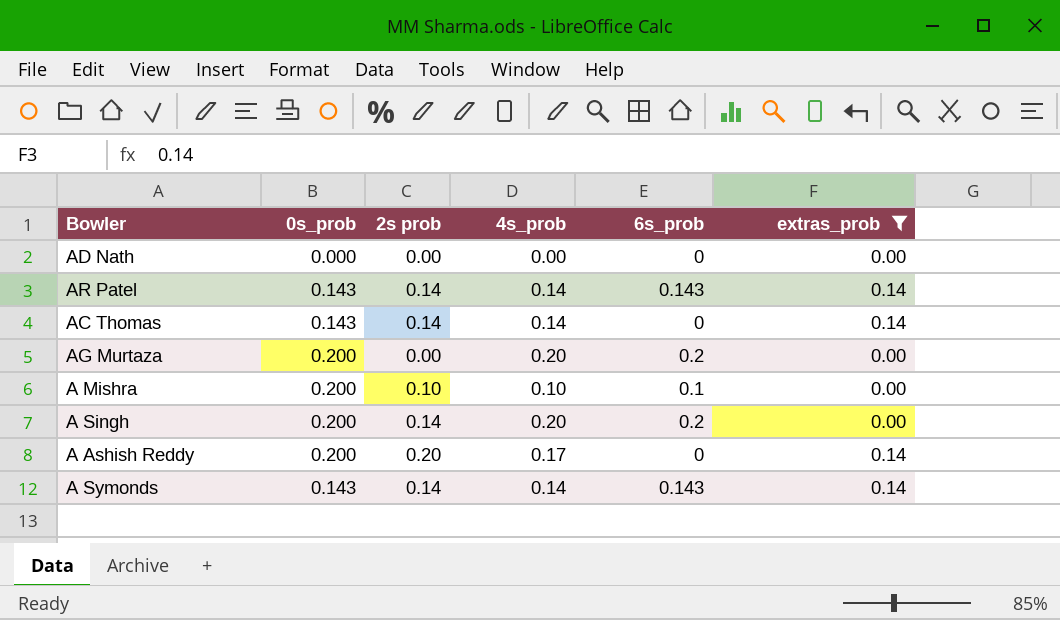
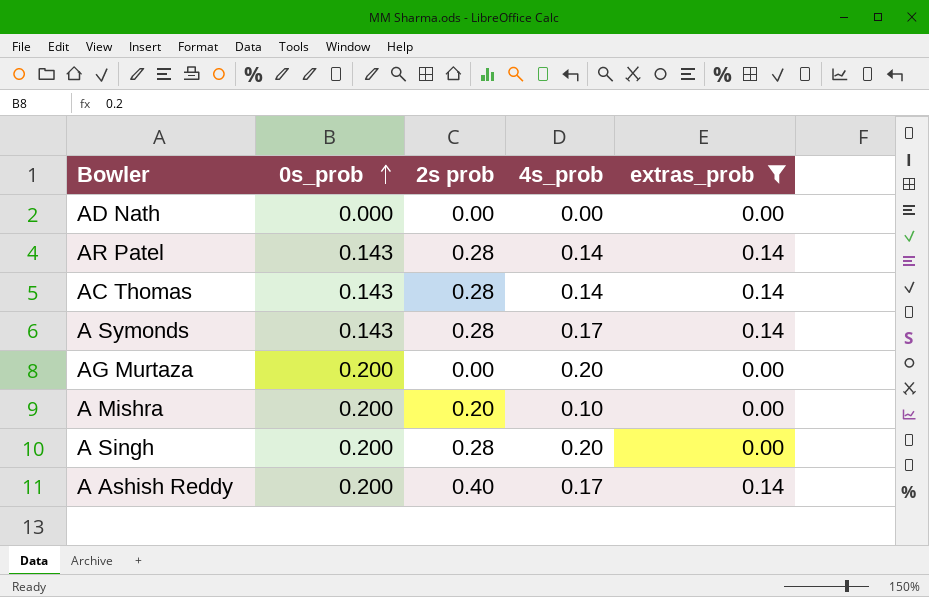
row order: none -> 0s_prob ascending
column 6s_prob | position: 5 -> none
AR Patel | 2s prob: 0.14 -> 0.28
AC Thomas | 2s prob: 0.14 -> 0.28
A Symonds | 2s prob: 0.14 -> 0.28
A Symonds | 4s_prob: 0.14 -> 0.17
A Mishra | 2s prob: 0.10 -> 0.20
A Singh | 2s prob: 0.14 -> 0.28
A Ashish Reddy | 2s prob: 0.20 -> 0.40

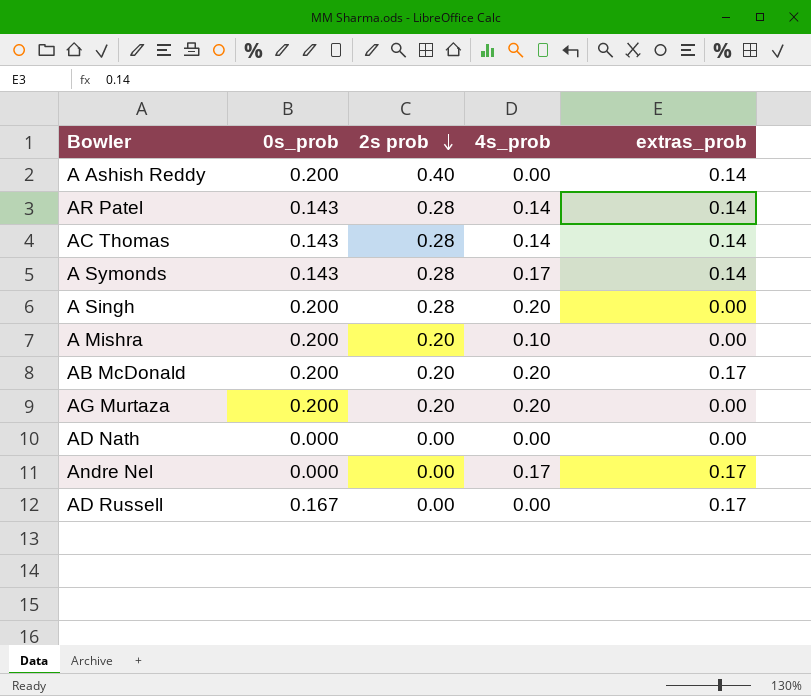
filter: extras_prob != 0.17 -> none
row order: 0s_prob ascending -> 2s prob descending
A Ashish Reddy | 4s_prob: 0.17 -> 0.00
AG Murtaza | 2s prob: 0.00 -> 0.20

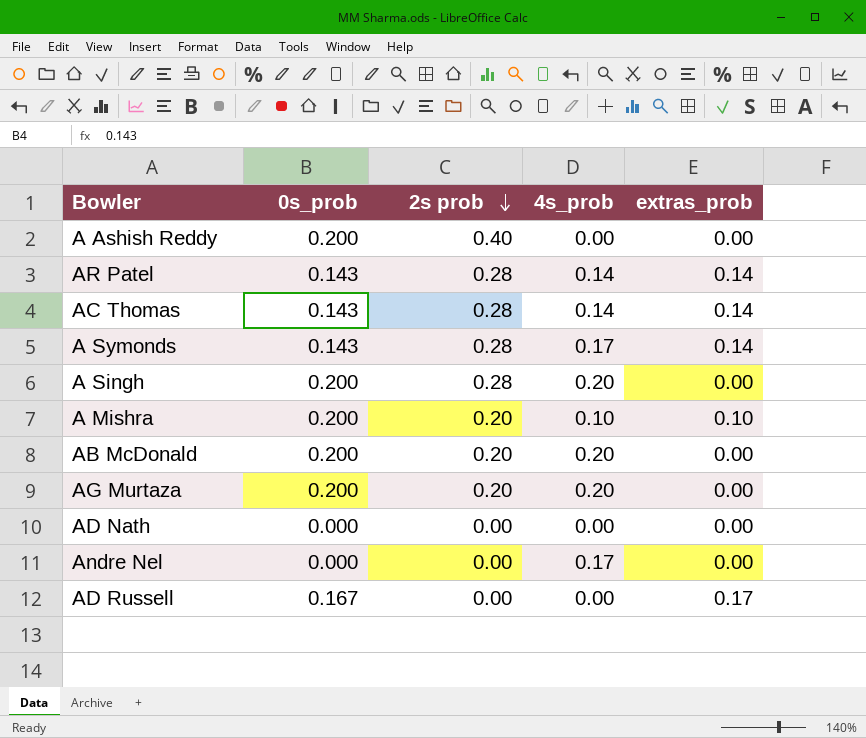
A Ashish Reddy | extras_prob: 0.14 -> 0.00
A Mishra | extras_prob: 0.00 -> 0.10
AB McDonald | extras_prob: 0.17 -> 0.00
Andre Nel | extras_prob: 0.17 -> 0.00

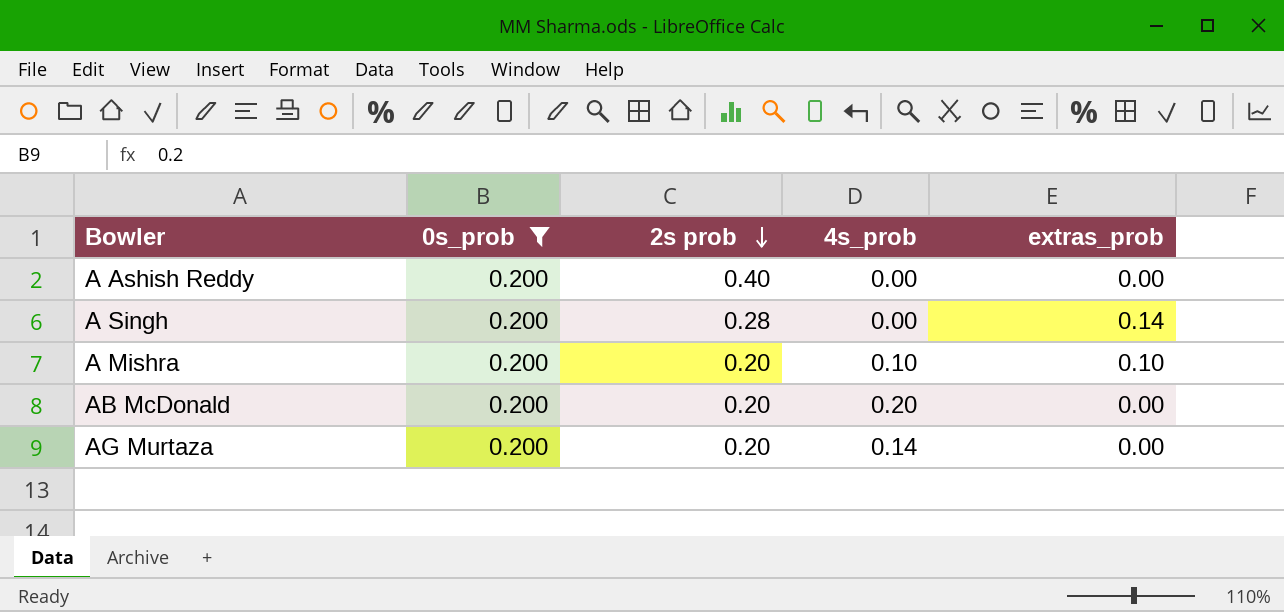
filter: none -> 0s_prob = 0.200
A Singh | 4s_prob: 0.20 -> 0.00
A Singh | extras_prob: 0.00 -> 0.14
AG Murtaza | 4s_prob: 0.20 -> 0.14

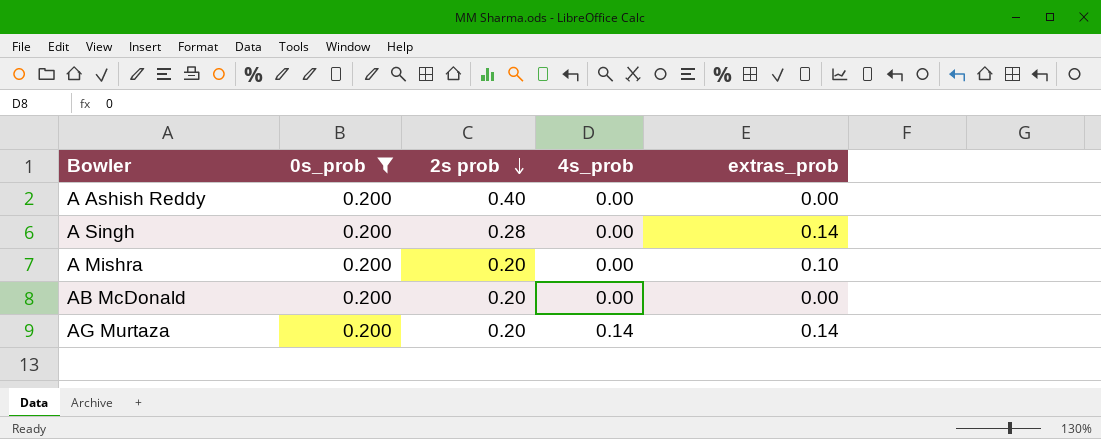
A Mishra | 4s_prob: 0.10 -> 0.00
AB McDonald | 4s_prob: 0.20 -> 0.00
AG Murtaza | extras_prob: 0.00 -> 0.14

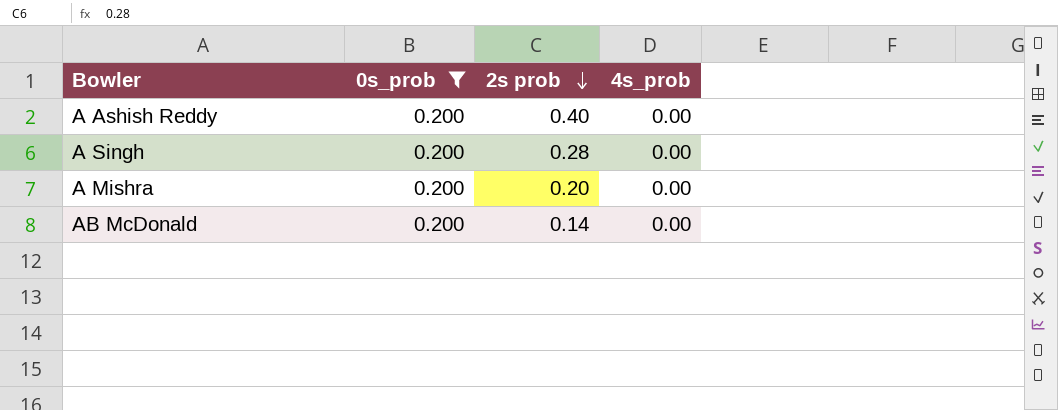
column extras_prob | position: 5 -> none
row AG Murtaza: 0.200 | 0.20 | 0.14 | 0.14 -> none
AB McDonald | 2s prob: 0.20 -> 0.14

